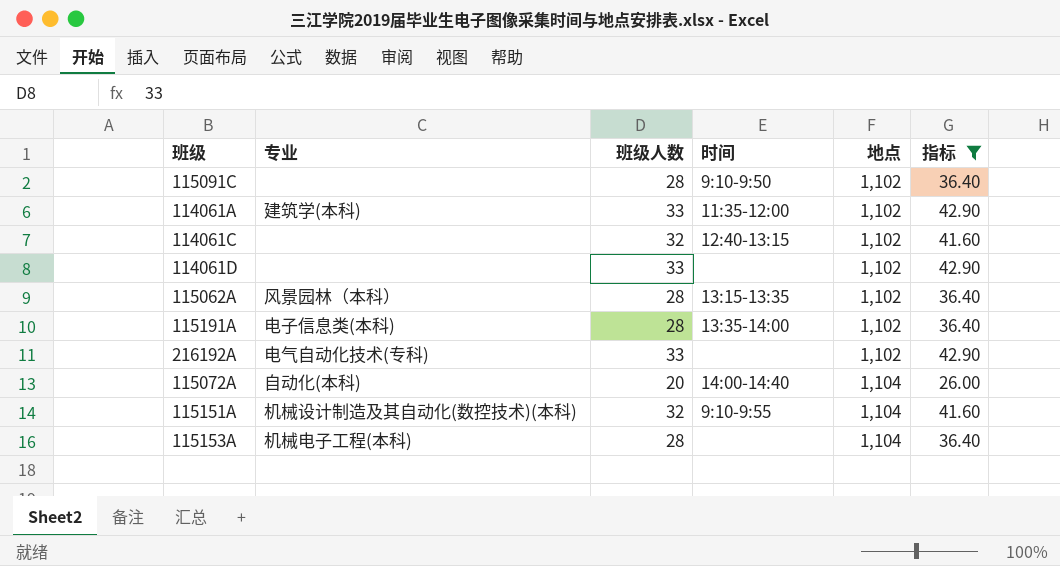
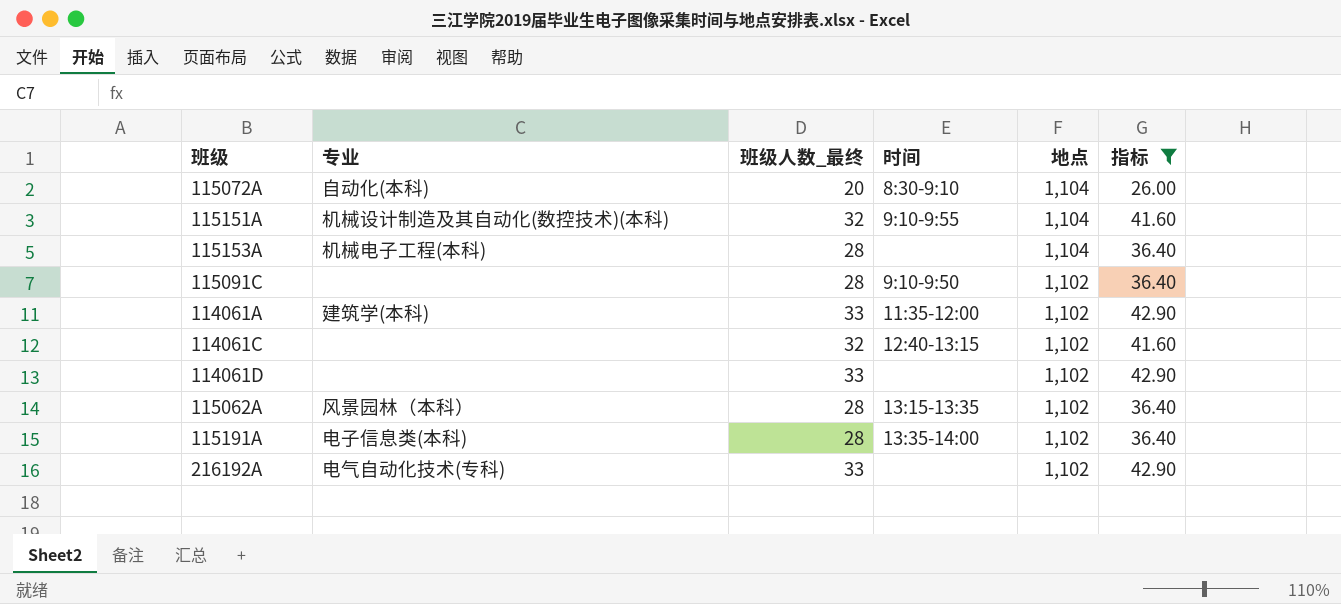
row order: 地点 ascending -> 地点 descending
column name: 班级人数 -> 班级人数_最终
115072A | 时间: 14:00-14:40 -> 8:30-9:10

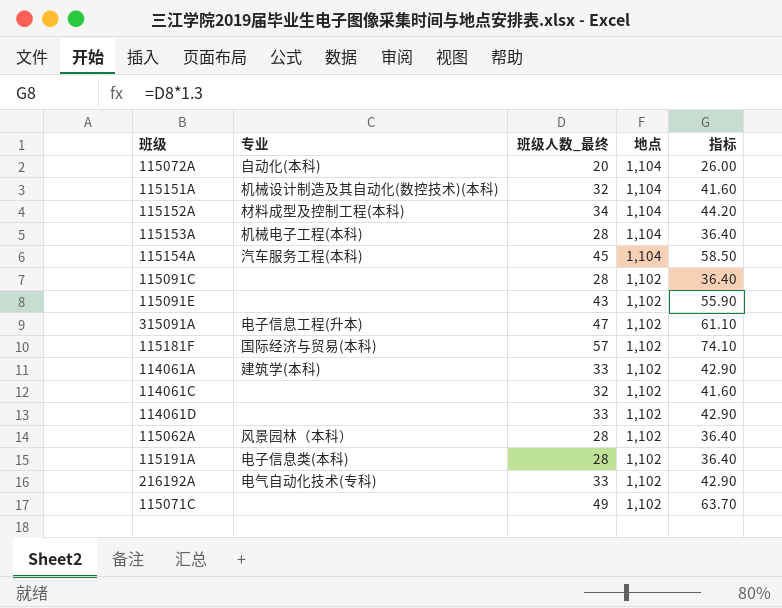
filter: 指标 <= 42.90 -> none
column 时间 | position: 4 -> none

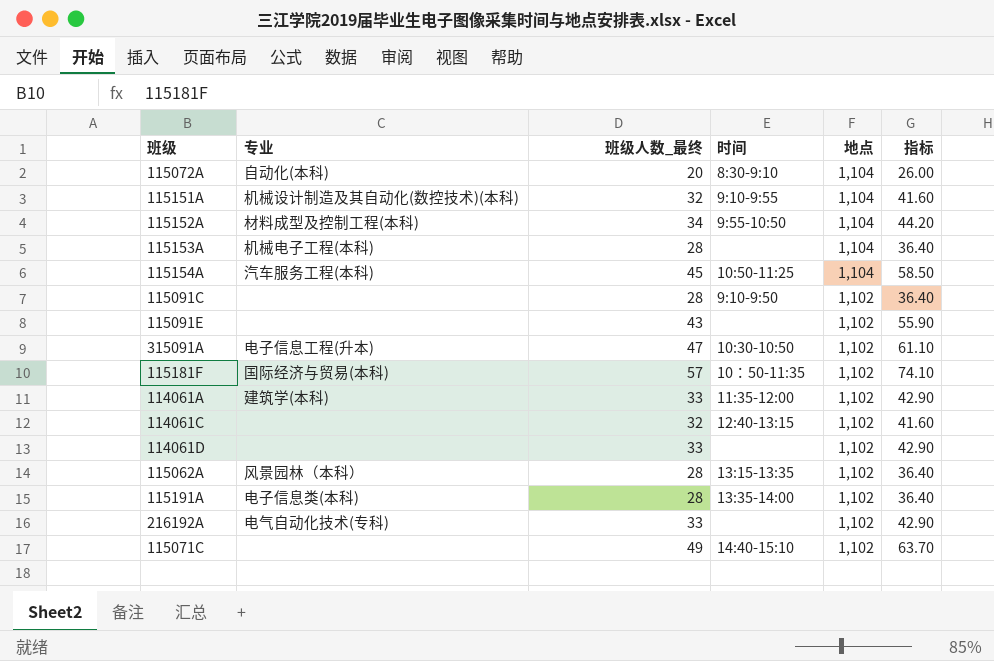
column 时间 | position: none -> 4

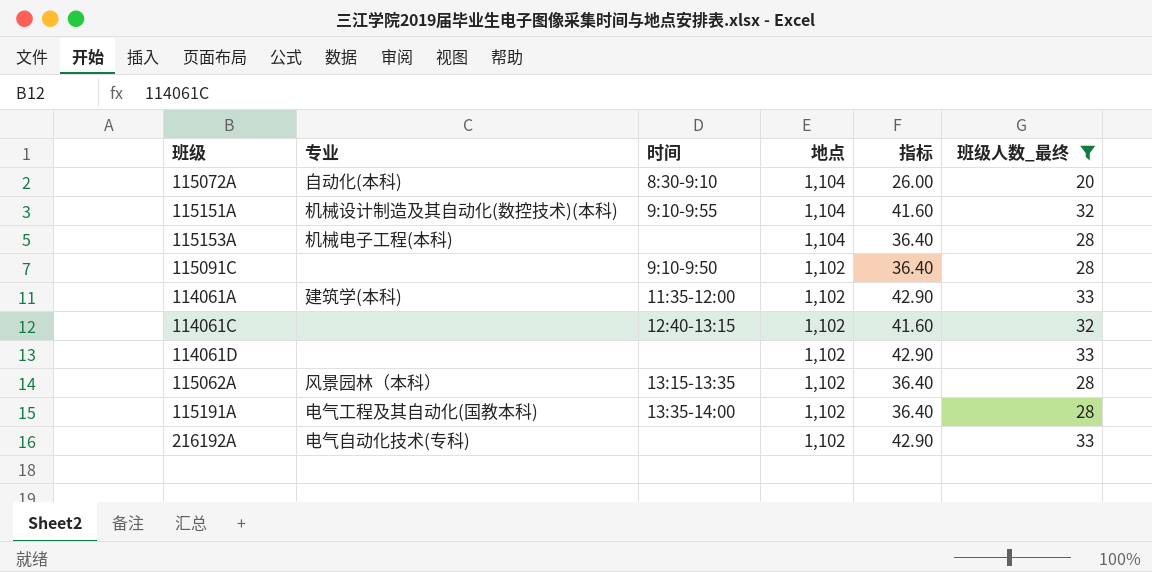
filter: none -> 班级人数_最终 <= 33
column 班级人数_最终 | position: 3 -> 6
115191A | 专业: 电子信息类(本科) -> 电气工程及其自动化(国教本科)

